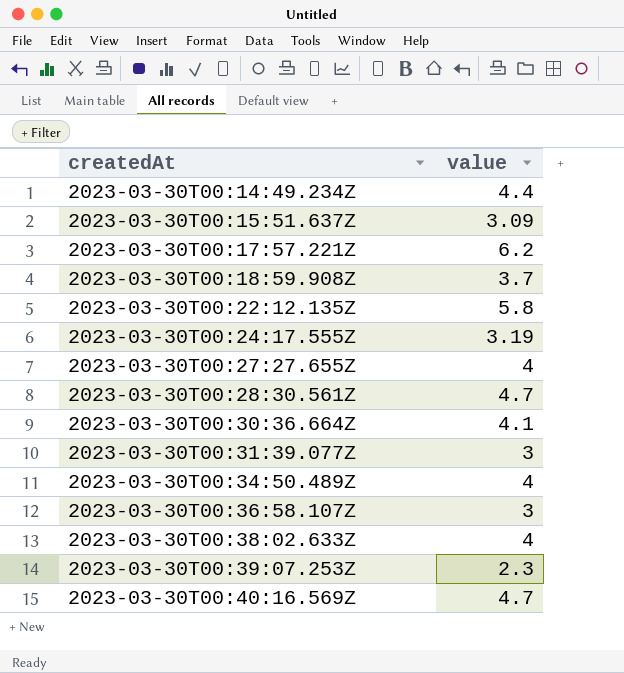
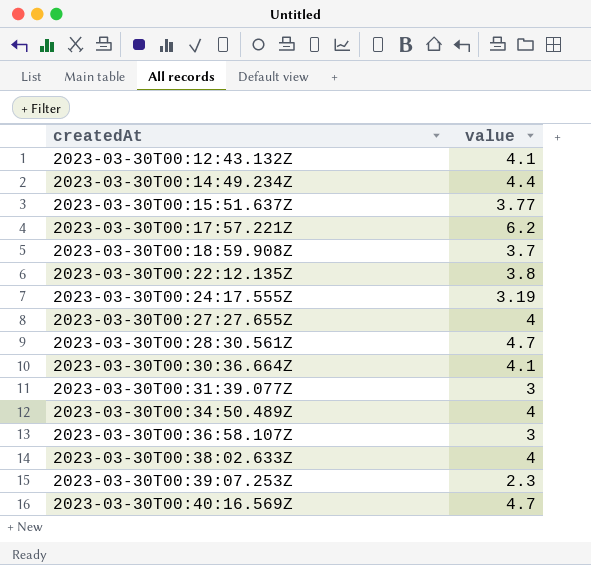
row 2023-03-30T00:12:43.132Z: none -> 4.1
2023-03-30T00:15:51.637Z | value: 3.09 -> 3.77
2023-03-30T00:22:12.135Z | value: 5.8 -> 3.8

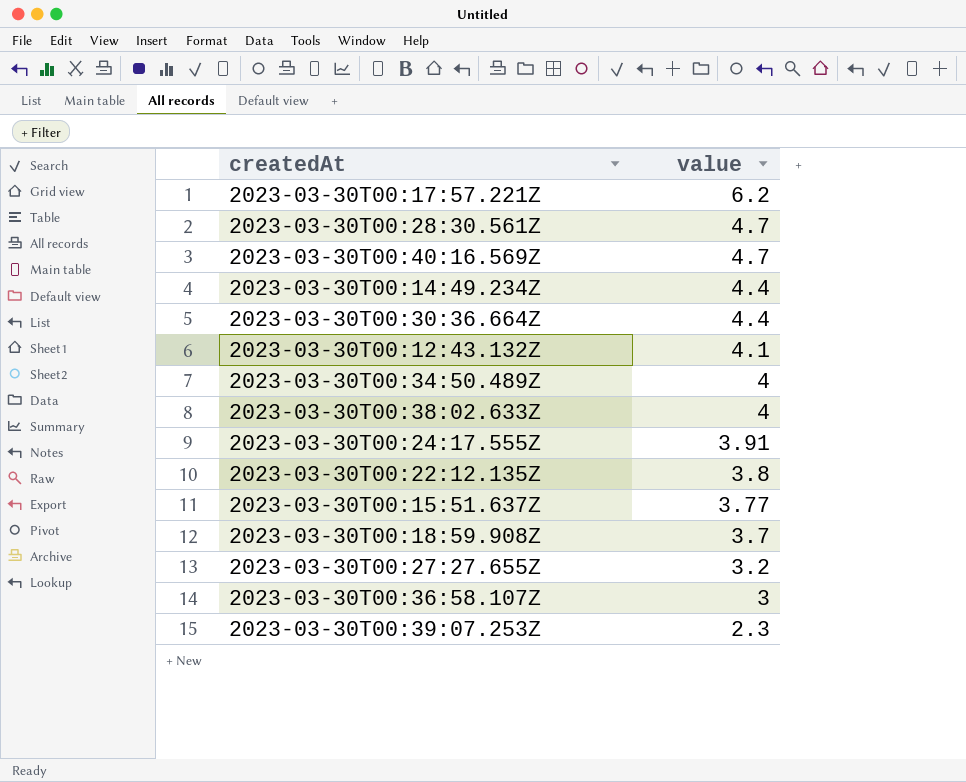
row order: createdAt ascending -> value descending
row 2023-03-30T00:31:39.077Z: 3 -> none
2023-03-30T00:30:36.664Z | value: 4.1 -> 4.4
2023-03-30T00:24:17.555Z | value: 3.19 -> 3.91
2023-03-30T00:27:27.655Z | value: 4 -> 3.2

